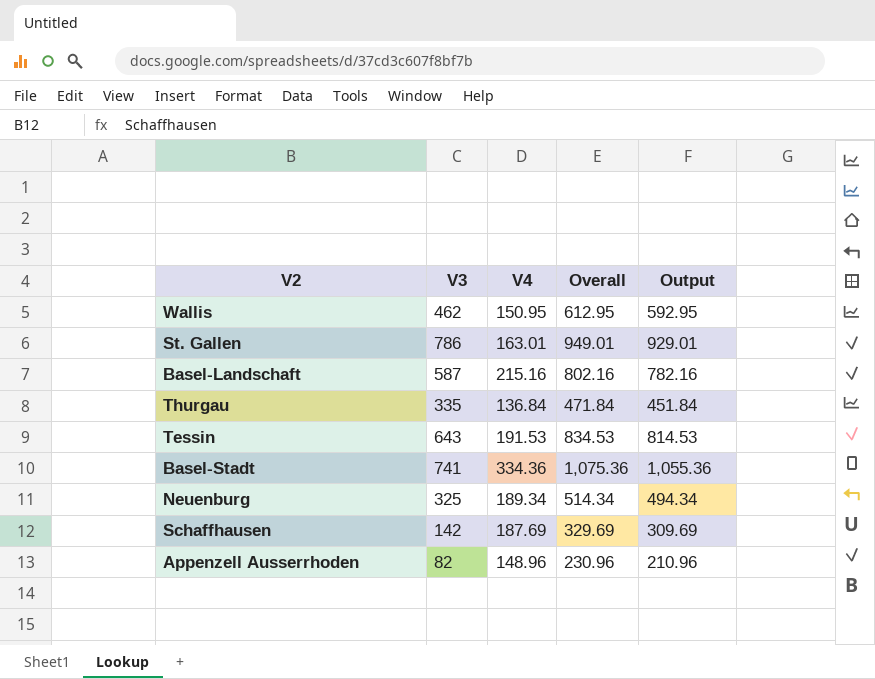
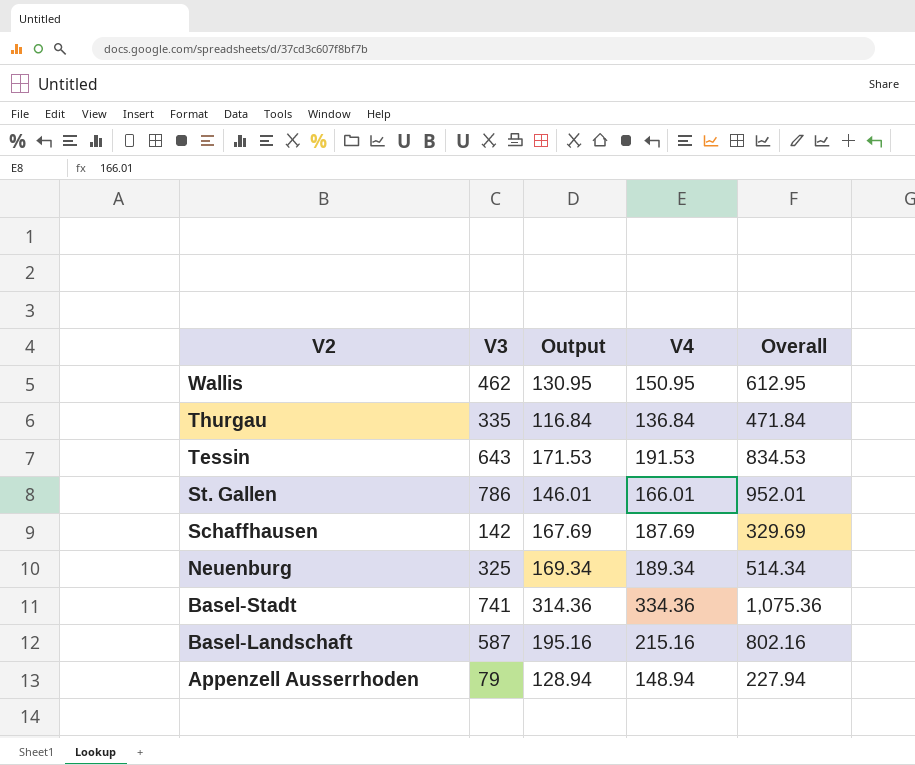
row order: none -> V2 descending
column Output | formula: [Overall] - 20 -> [V4] - 20
column Output | position: 5 -> 3
St. Gallen | V4: 163.01 -> 166.01
St. Gallen | Overall: 949.01 -> 952.01
Appenzell Ausserrhoden | V3: 82 -> 79
Appenzell Ausserrhoden | V4: 148.96 -> 148.94
Appenzell Ausserrhoden | Overall: 230.96 -> 227.94

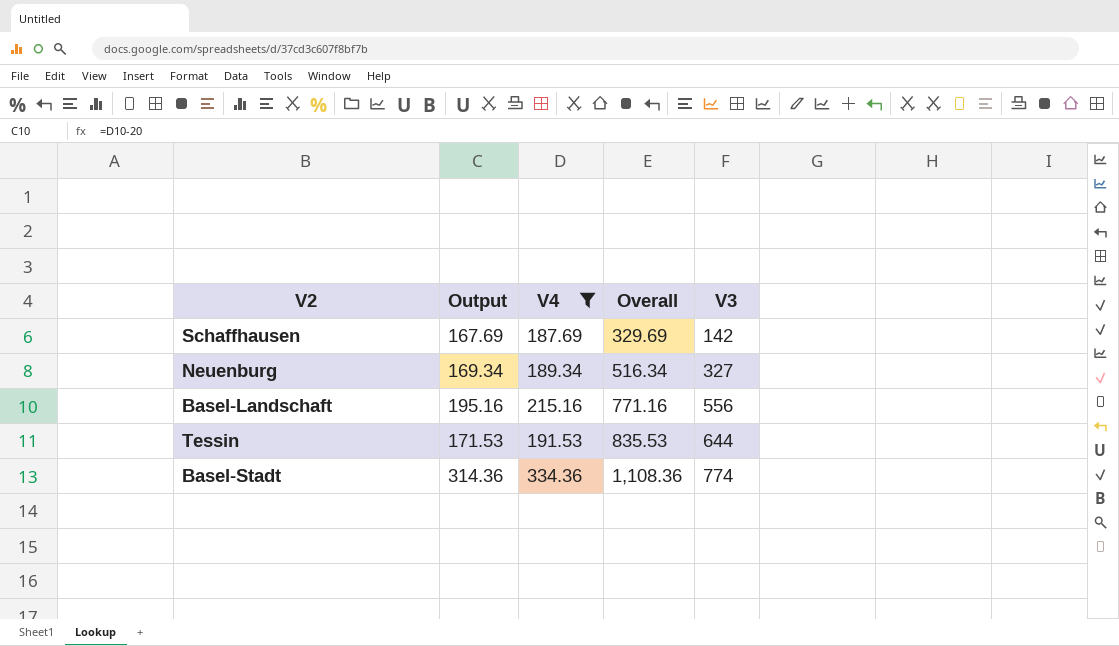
filter: none -> V4 >= 187.69
row order: V2 descending -> Overall ascending
column V3 | position: 2 -> 5
Neuenburg | Overall: 514.34 -> 516.34
Neuenburg | V3: 325 -> 327
Basel-Landschaft | Overall: 802.16 -> 771.16
Basel-Landschaft | V3: 587 -> 556
Tessin | Overall: 834.53 -> 835.53
Tessin | V3: 643 -> 644
Basel-Stadt | Overall: 1,075.36 -> 1,108.36
Basel-Stadt | V3: 741 -> 774

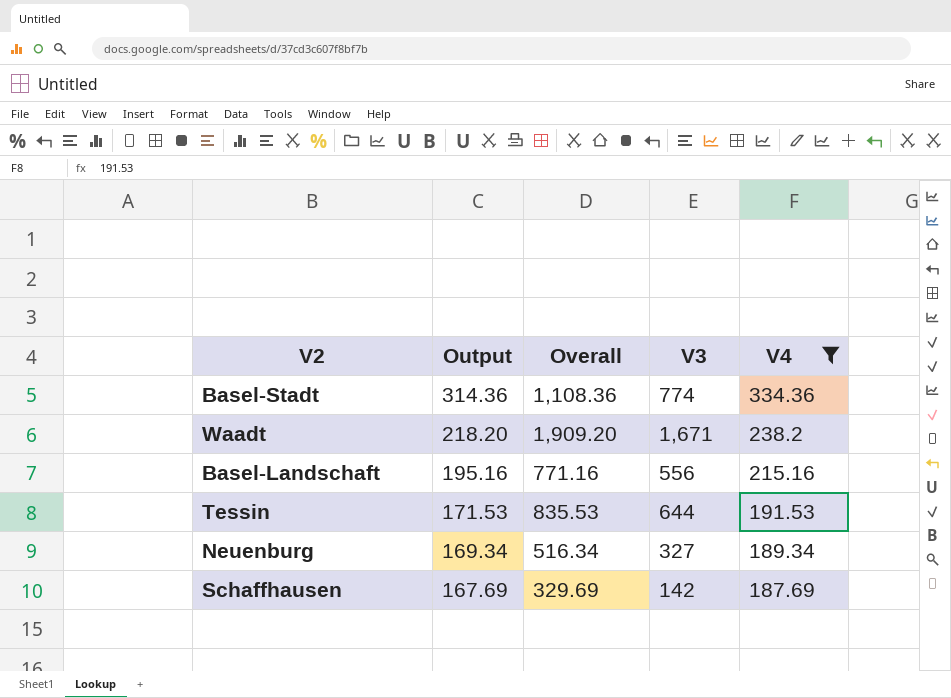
row order: Overall ascending -> Output descending
column V4 | position: 3 -> 5
row Waadt: none -> 218.20 | 1,909.20 | 1,671 | 238.2

